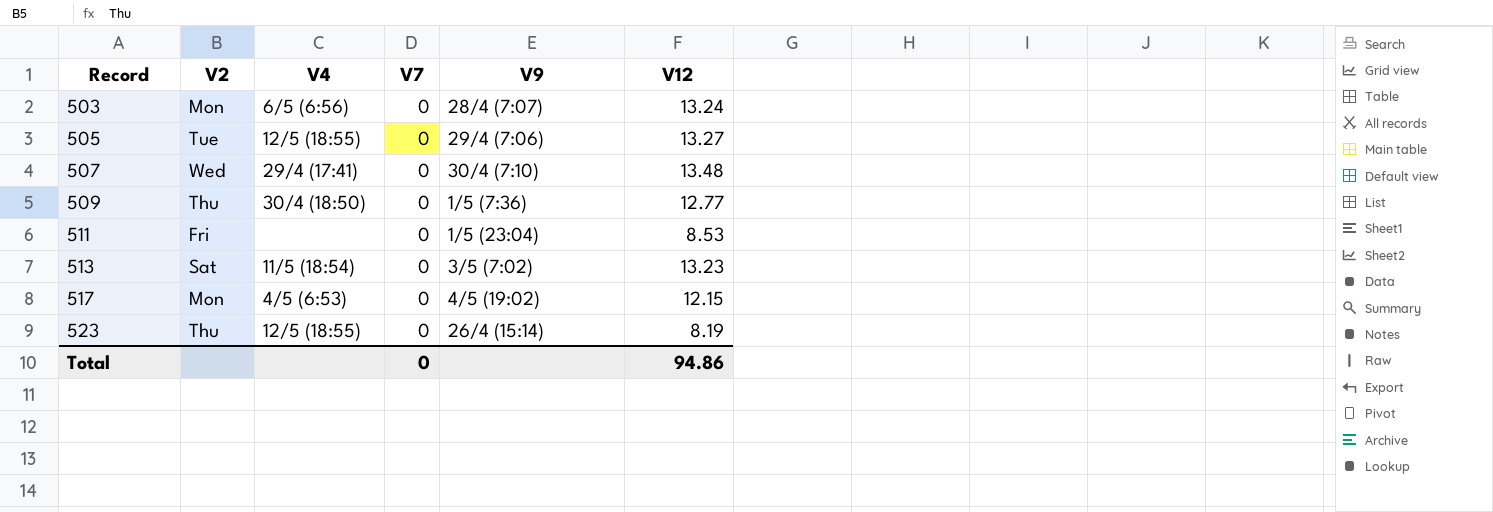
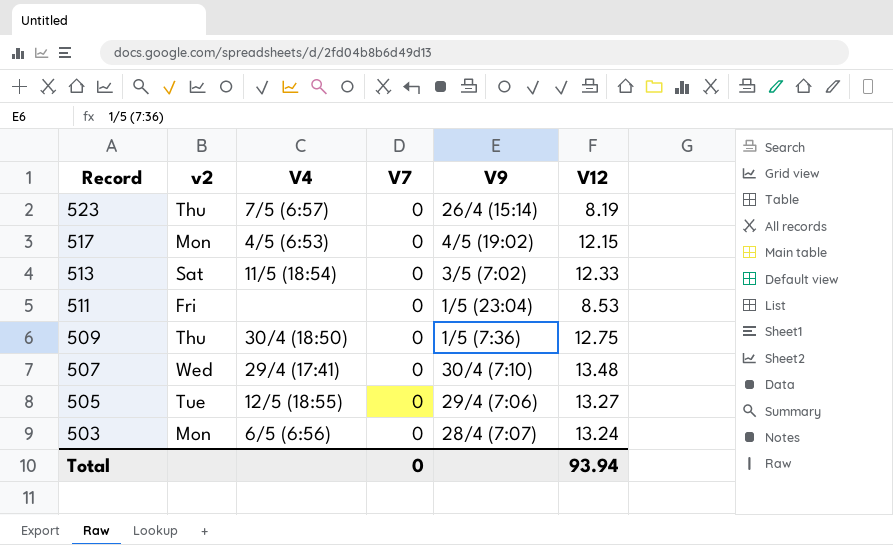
row order: Record ascending -> Record descending
column name: V2 -> v2
523 | V4: 12/5 (18:55) -> 7/5 (6:57)
513 | V12: 13.23 -> 12.33
509 | V12: 12.77 -> 12.75
Total | V12: 94.86 -> 93.94

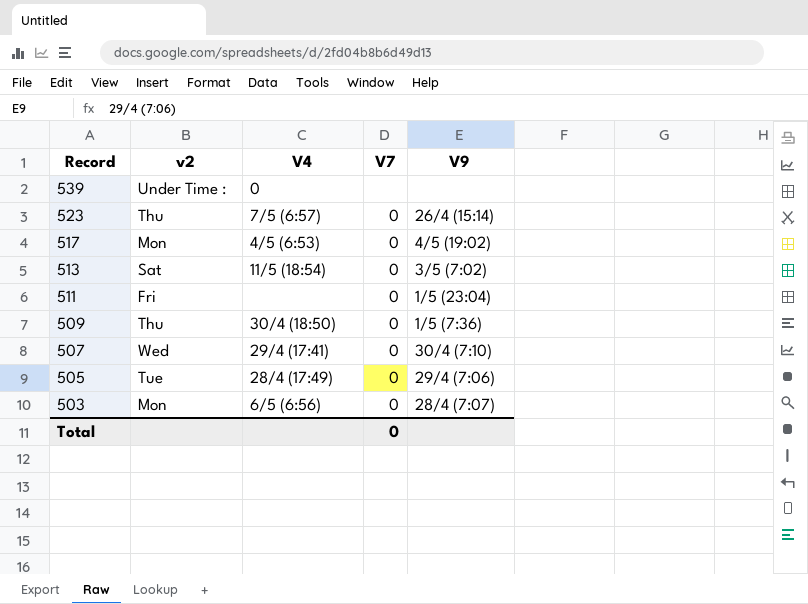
column V12 | position: 6 -> none
row 539: none -> Under Time : | 0 | none | none
505 | V4: 12/5 (18:55) -> 28/4 (17:49)

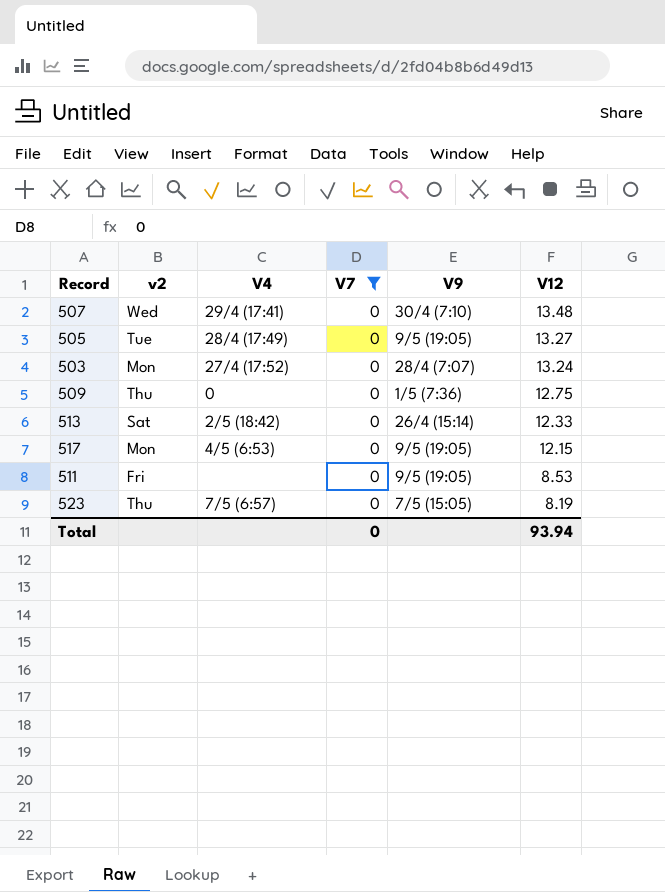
filter: none -> V7 = 0
row order: Record descending -> V12 descending
column V12 | position: none -> 6
505 | V9: 29/4 (7:06) -> 9/5 (19:05)
503 | V4: 6/5 (6:56) -> 27/4 (17:52)
509 | V4: 30/4 (18:50) -> 0
513 | V4: 11/5 (18:54) -> 2/5 (18:42)
513 | V9: 3/5 (7:02) -> 26/4 (15:14)
517 | V9: 4/5 (19:02) -> 9/5 (19:05)
511 | V9: 1/5 (23:04) -> 9/5 (19:05)
523 | V9: 26/4 (15:14) -> 7/5 (15:05)

